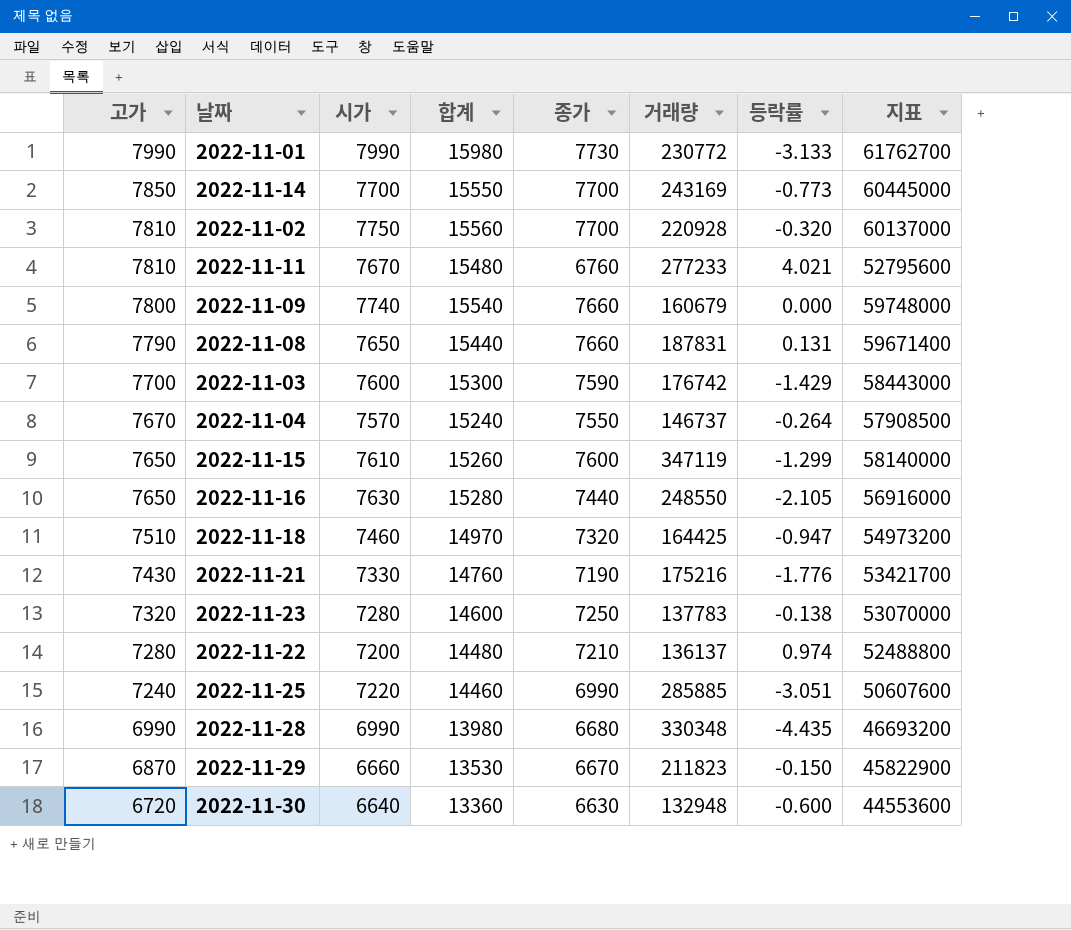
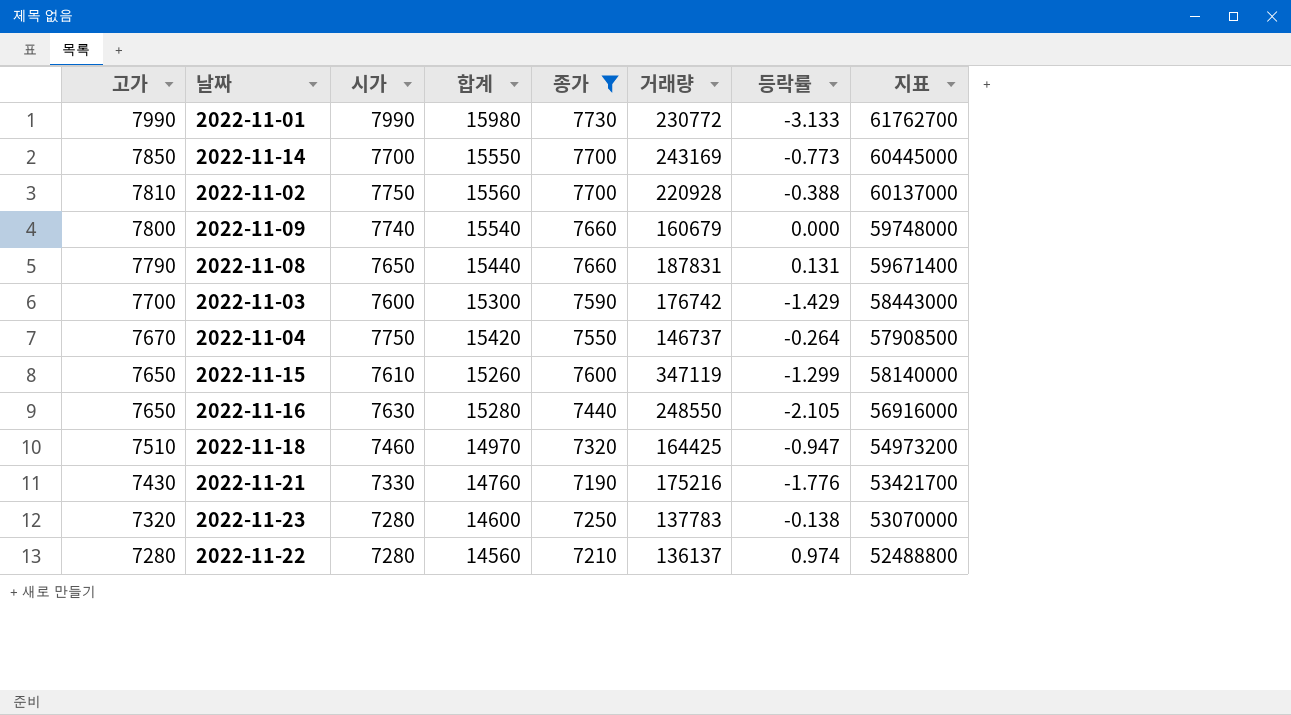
filter: none -> 종가 >= 7190
2022-11-02 | 등락률: -0.320 -> -0.388
2022-11-04 | 시가: 7570 -> 7750
2022-11-04 | 합계: 15240 -> 15420
2022-11-22 | 시가: 7200 -> 7280
2022-11-22 | 합계: 14480 -> 14560

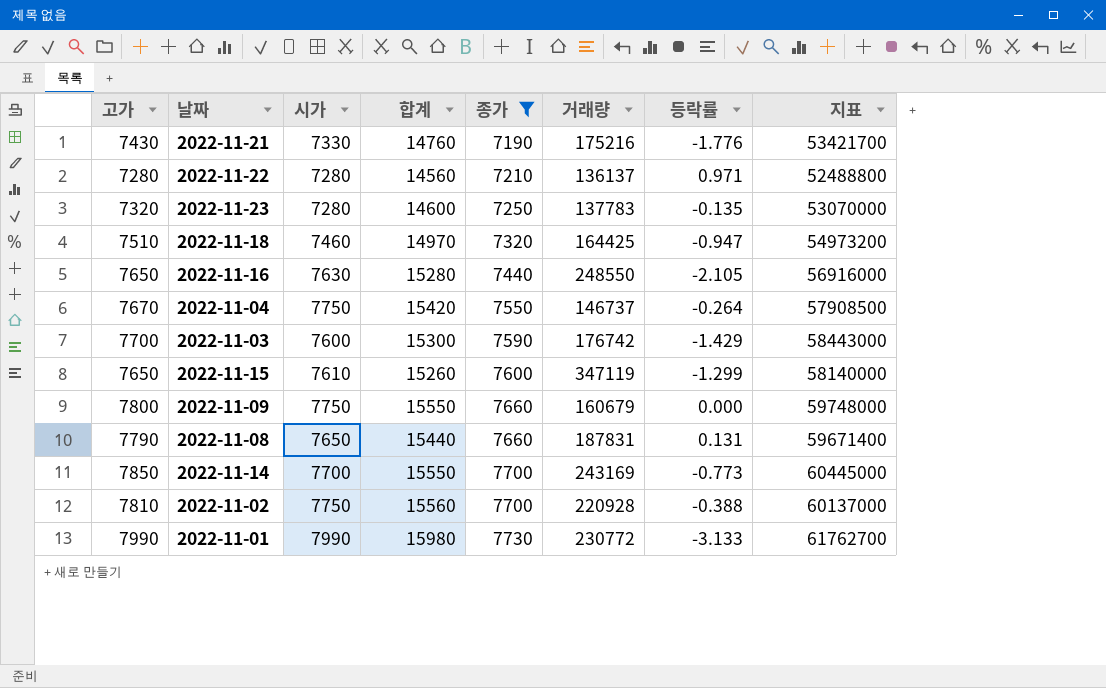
row order: 고가 descending -> 종가 ascending
2022-11-22 | 등락률: 0.974 -> 0.971
2022-11-23 | 등락률: -0.138 -> -0.135
2022-11-09 | 시가: 7740 -> 7750
2022-11-09 | 합계: 15540 -> 15550

